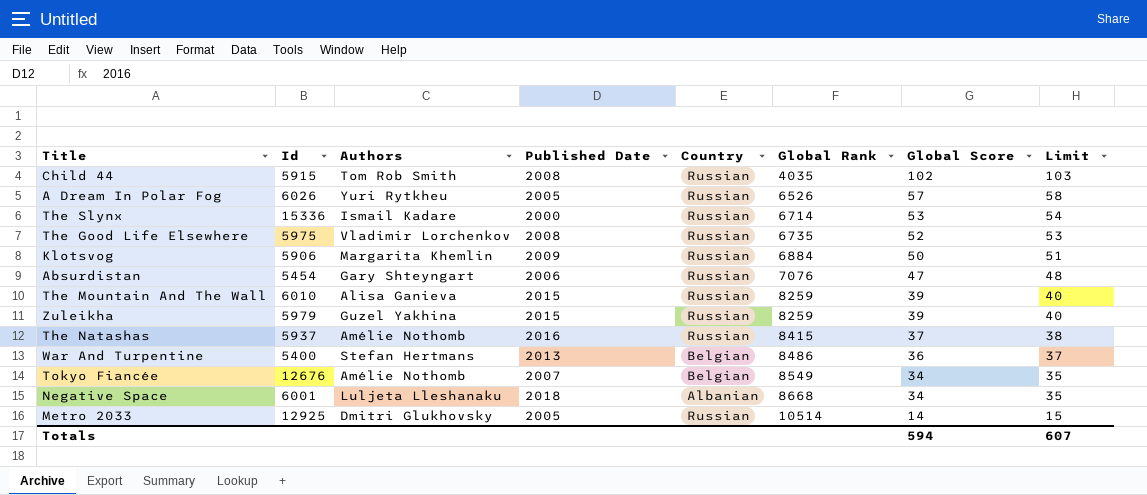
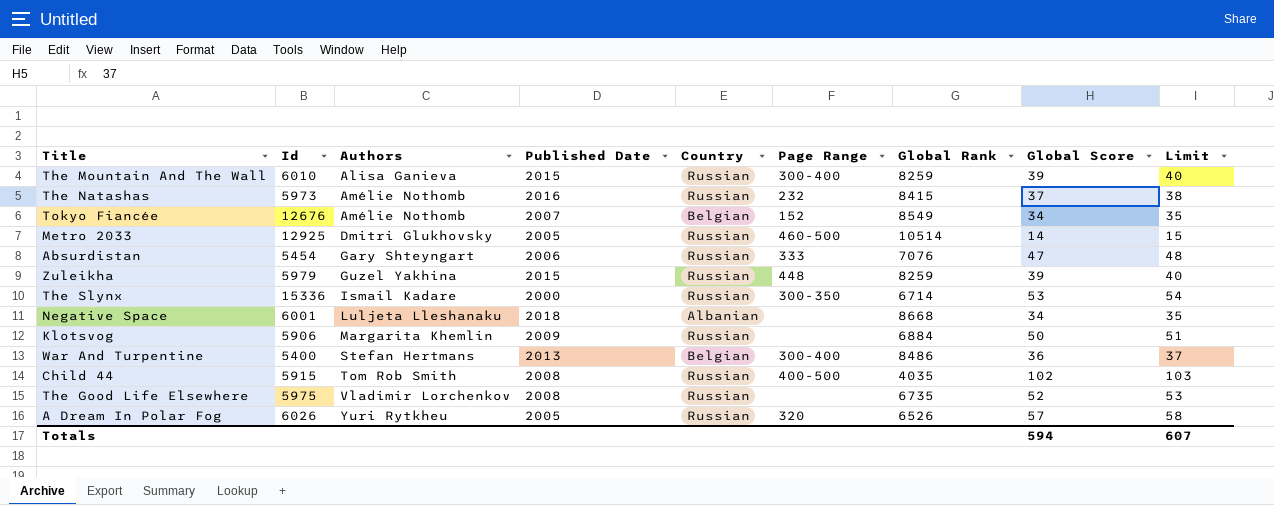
row order: Global Rank ascending -> Authors ascending
column Page Range | position: none -> 6
The Natashas | Id: 5937 -> 5973

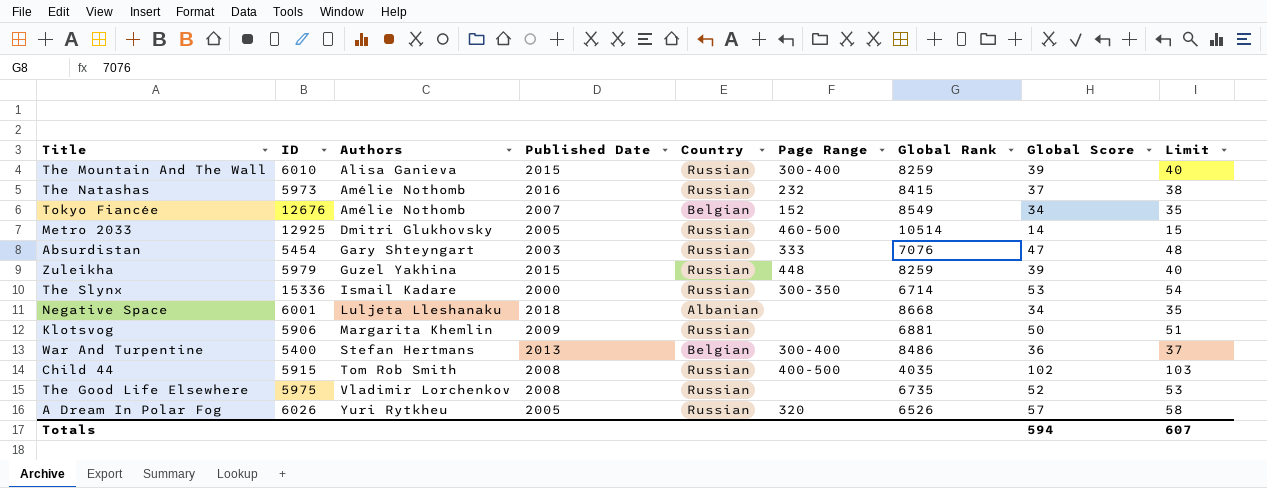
column name: Id -> ID
Absurdistan | Published Date: 2006 -> 2003
Klotsvog | Global Rank: 6884 -> 6881

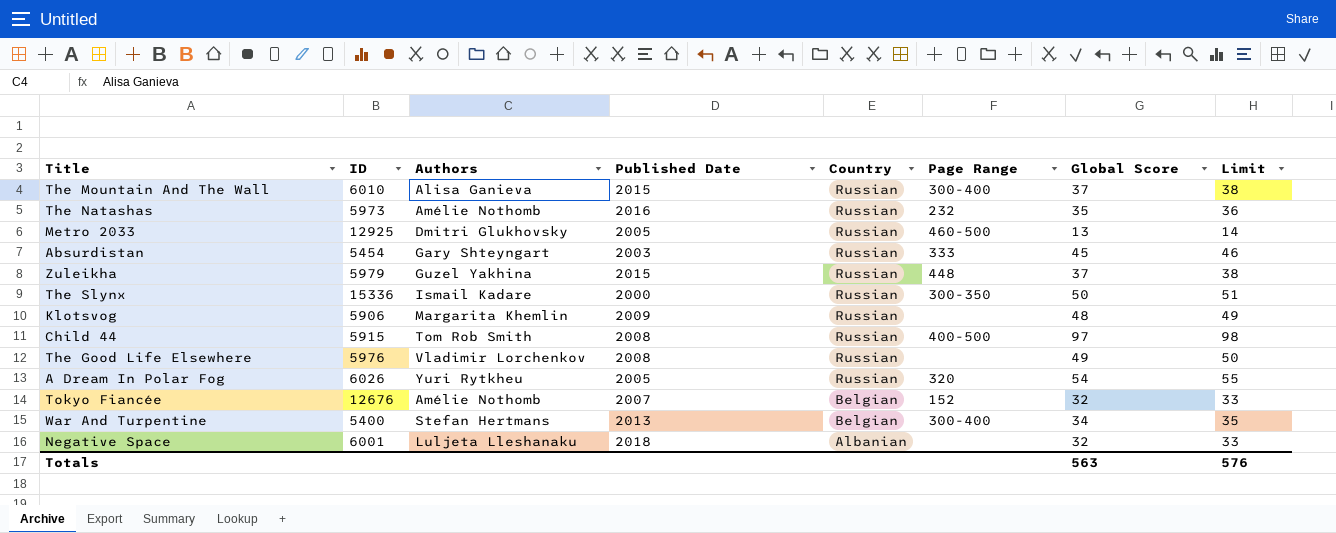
row order: Authors ascending -> Country descending
column Global Rank | position: 7 -> none
The Mountain And The Wall | Global Score: 39 -> 37
The Mountain And The Wall | Limit: 40 -> 38
The Natashas | Global Score: 37 -> 35
The Natashas | Limit: 38 -> 36
Metro 2033 | Global Score: 14 -> 13
Metro 2033 | Limit: 15 -> 14
Absurdistan | Global Score: 47 -> 45
Absurdistan | Limit: 48 -> 46
Zuleikha | Global Score: 39 -> 37
Zuleikha | Limit: 40 -> 38
The Slynx | Global Score: 53 -> 50
The Slynx | Limit: 54 -> 51
Klotsvog | Global Score: 50 -> 48
Klotsvog | Limit: 51 -> 49
Child 44 | Global Score: 102 -> 97
Child 44 | Limit: 103 -> 98
The Good Life Elsewhere | ID: 5975 -> 5976
The Good Life Elsewhere | Global Score: 52 -> 49
The Good Life Elsewhere | Limit: 53 -> 50
A Dream In Polar Fog | Global Score: 57 -> 54
A Dream In Polar Fog | Limit: 58 -> 55
Tokyo Fiancée | Global Score: 34 -> 32
Tokyo Fiancée | Limit: 35 -> 33
War And Turpentine | Global Score: 36 -> 34
War And Turpentine | Limit: 37 -> 35
Negative Space | Global Score: 34 -> 32
Negative Space | Limit: 35 -> 33
Totals | Global Score: 594 -> 563
Totals | Limit: 607 -> 576

